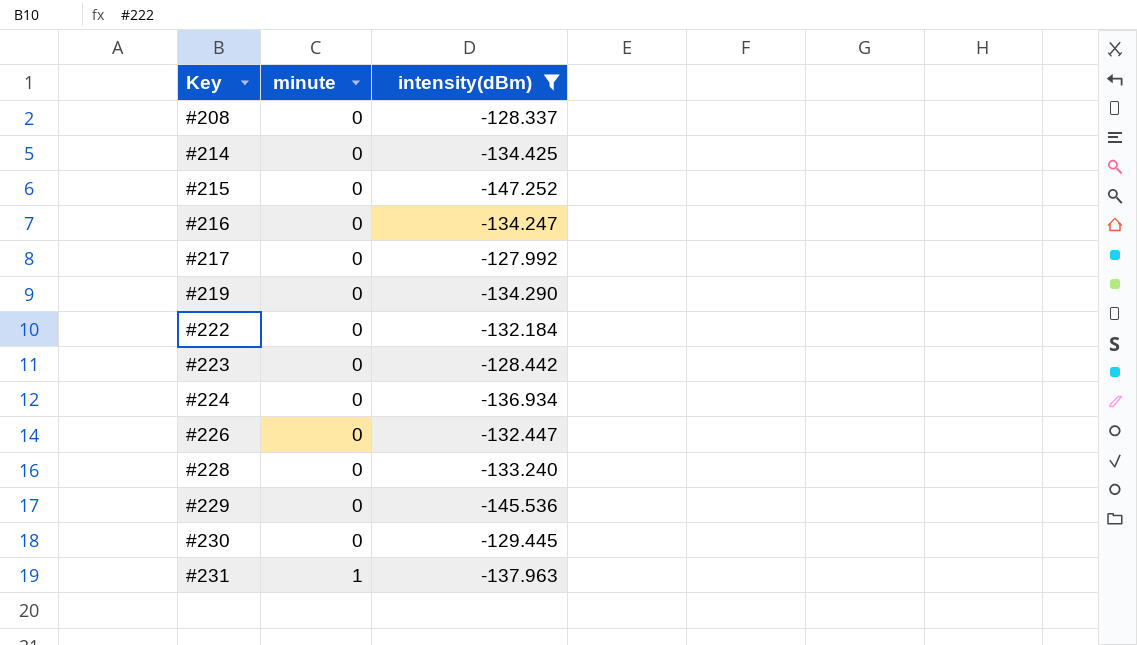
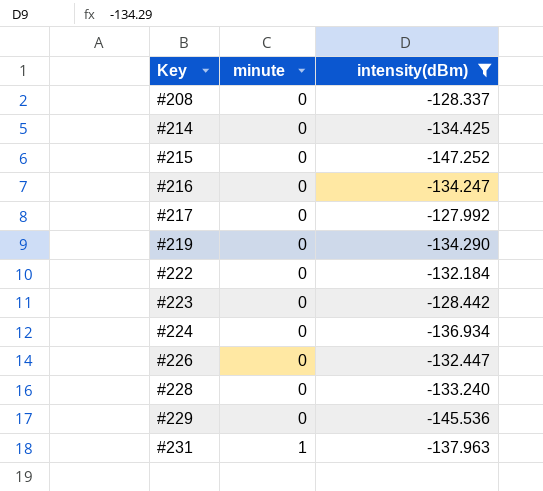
row #230: 0 | -129.445 -> none

